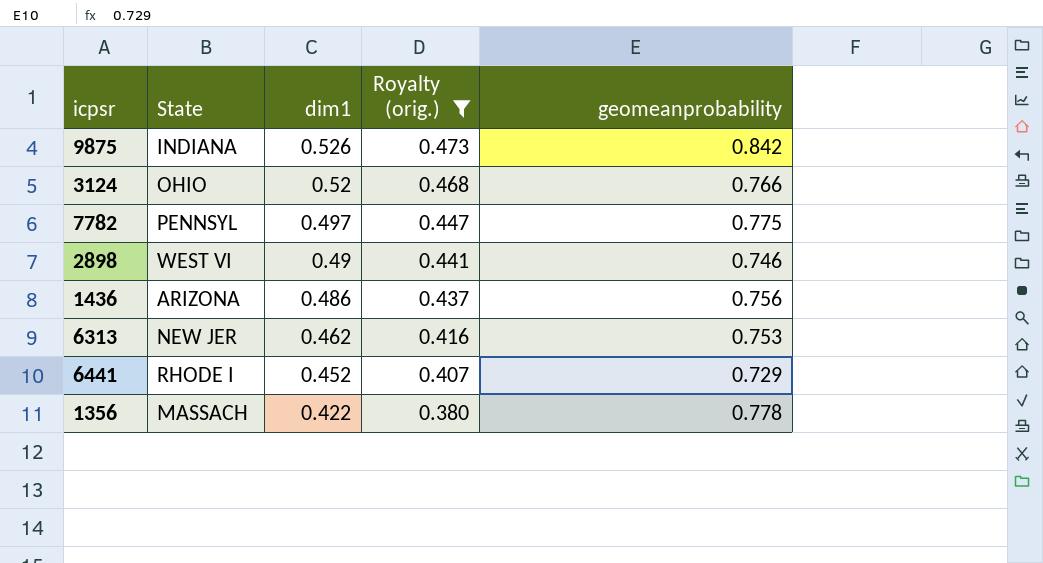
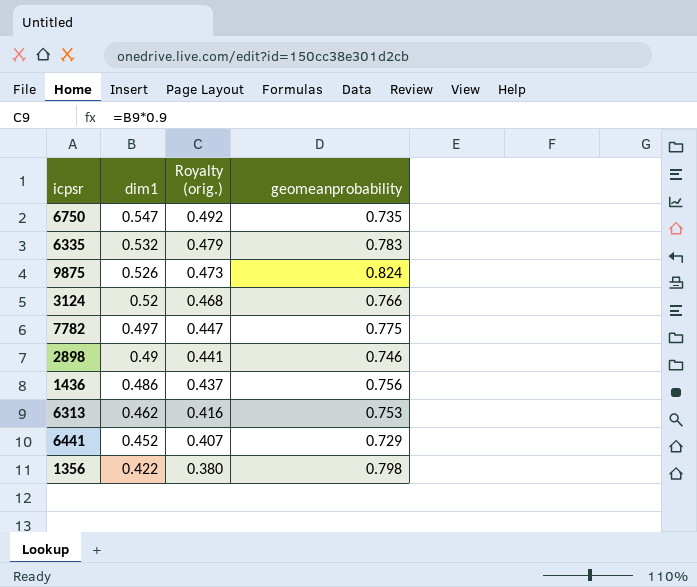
filter: Royalty (orig.) <= 0.473 -> none
column State | position: 2 -> none
9875 | geomeanprobability: 0.842 -> 0.824
1356 | geomeanprobability: 0.778 -> 0.798

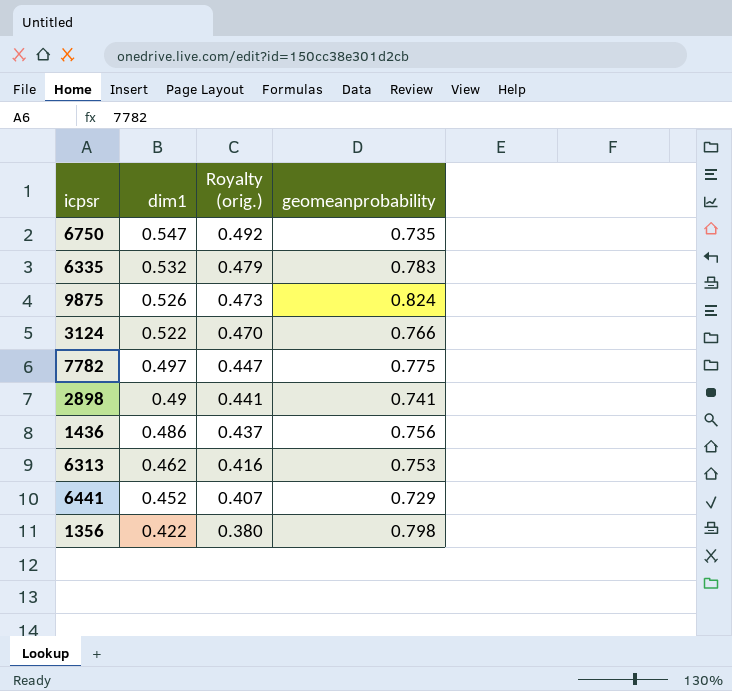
3124 | dim1: 0.52 -> 0.522
3124 | Royalty (orig.): 0.468 -> 0.470
2898 | geomeanprobability: 0.746 -> 0.741

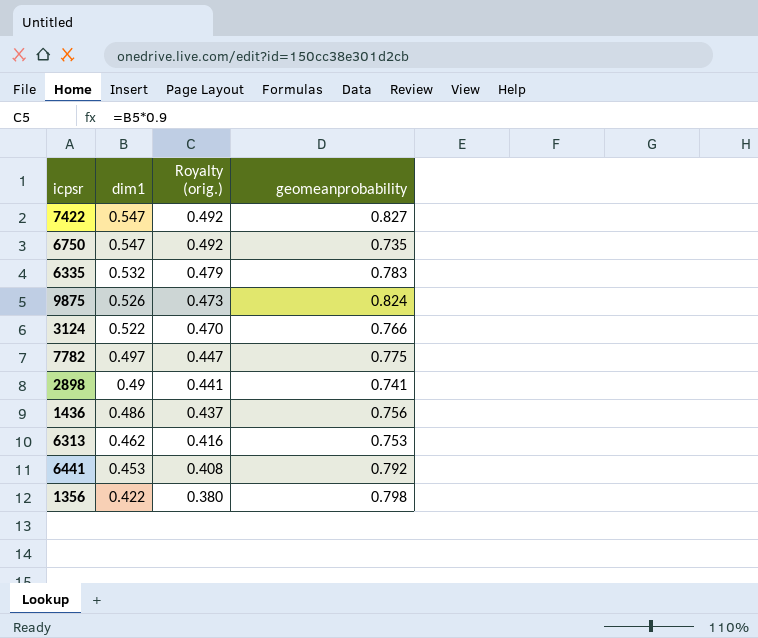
row 7422: none -> 0.547 | 0.492 | 0.827
6441 | dim1: 0.452 -> 0.453
6441 | Royalty (orig.): 0.407 -> 0.408
6441 | geomeanprobability: 0.729 -> 0.792

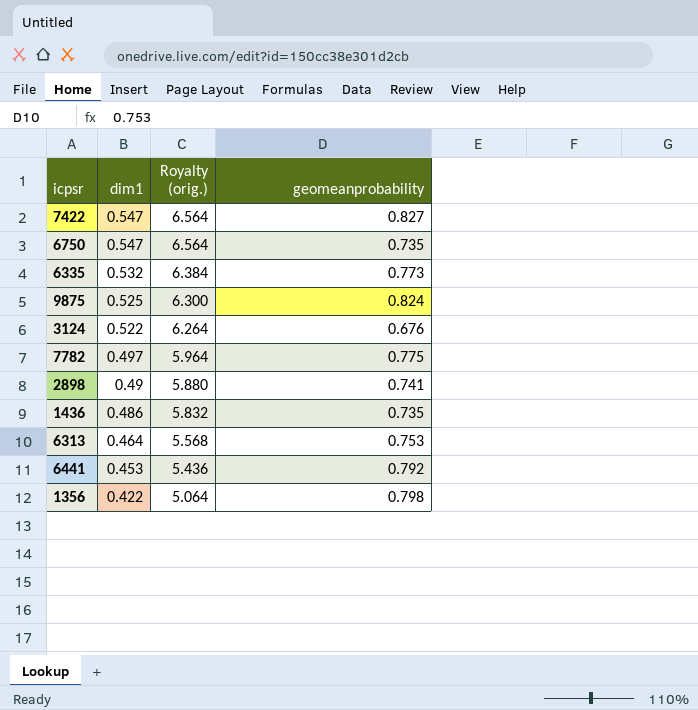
column Royalty (orig.) | formula: [dim1] * 0.9 -> [dim1] * 12
6335 | geomeanprobability: 0.783 -> 0.773
9875 | dim1: 0.526 -> 0.525
3124 | geomeanprobability: 0.766 -> 0.676
1436 | geomeanprobability: 0.756 -> 0.735
6313 | dim1: 0.462 -> 0.464

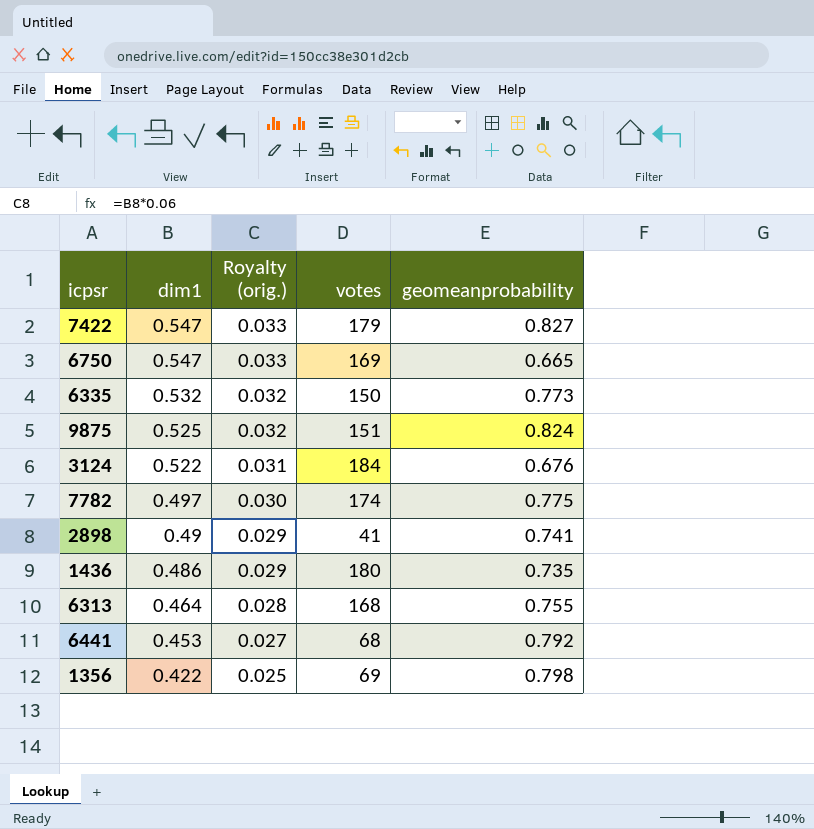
column Royalty (orig.) | formula: [dim1] * 12 -> [dim1] * 0.06
column votes | position: none -> 4
6750 | geomeanprobability: 0.735 -> 0.665
6313 | geomeanprobability: 0.753 -> 0.755

